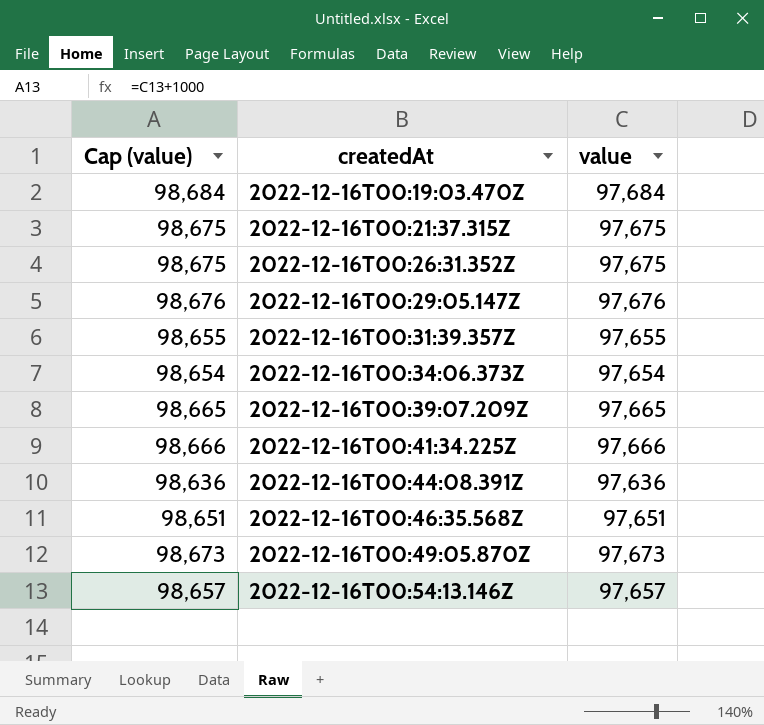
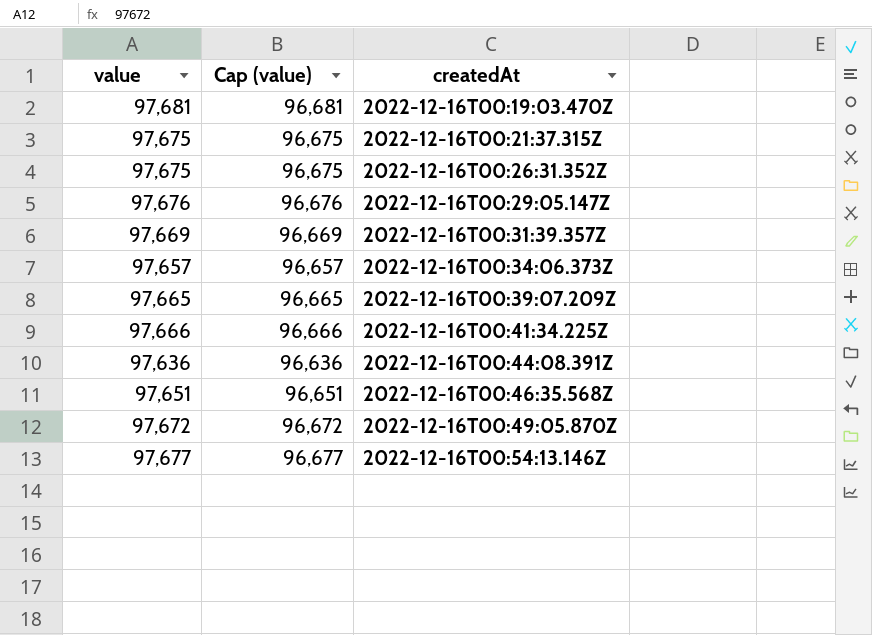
column value | position: 3 -> 1
column Cap (value) | formula: [value] + 1000 -> [value] - 1000
2022-12-16T00:19:03.470Z | value: 97,684 -> 97,681
2022-12-16T00:31:39.357Z | value: 97,655 -> 97,669
2022-12-16T00:34:06.373Z | value: 97,654 -> 97,657
2022-12-16T00:49:05.870Z | value: 97,673 -> 97,672
2022-12-16T00:54:13.146Z | value: 97,657 -> 97,677

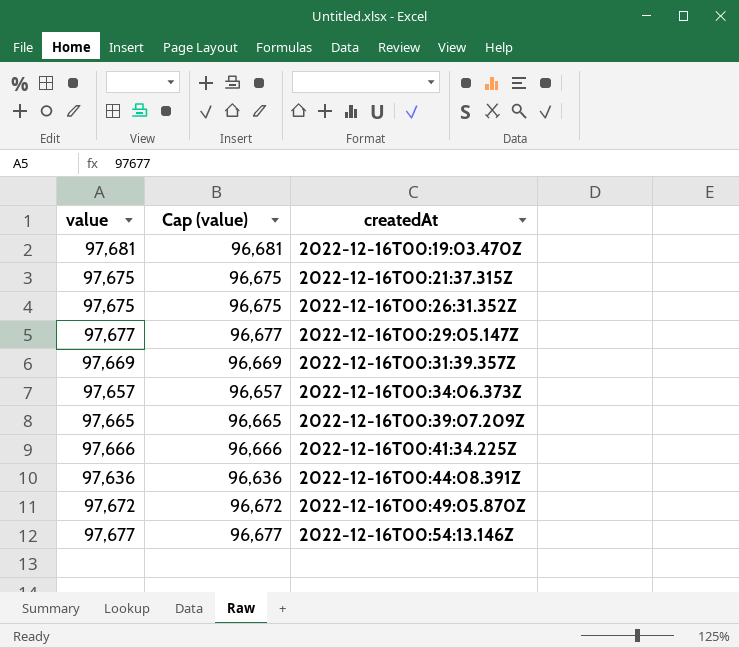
row 2022-12-16T00:46:35.568Z: 97,651 | 96,651 -> none
2022-12-16T00:29:05.147Z | value: 97,676 -> 97,677
2022-12-16T00:29:05.147Z | Cap (value): 96,676 -> 96,677

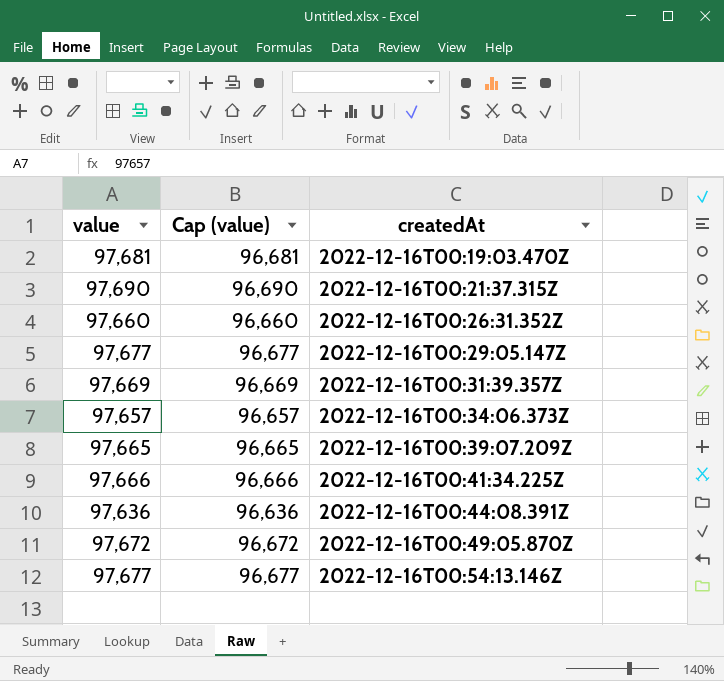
2022-12-16T00:21:37.315Z | value: 97,675 -> 97,690
2022-12-16T00:21:37.315Z | Cap (value): 96,675 -> 96,690
2022-12-16T00:26:31.352Z | value: 97,675 -> 97,660
2022-12-16T00:26:31.352Z | Cap (value): 96,675 -> 96,660

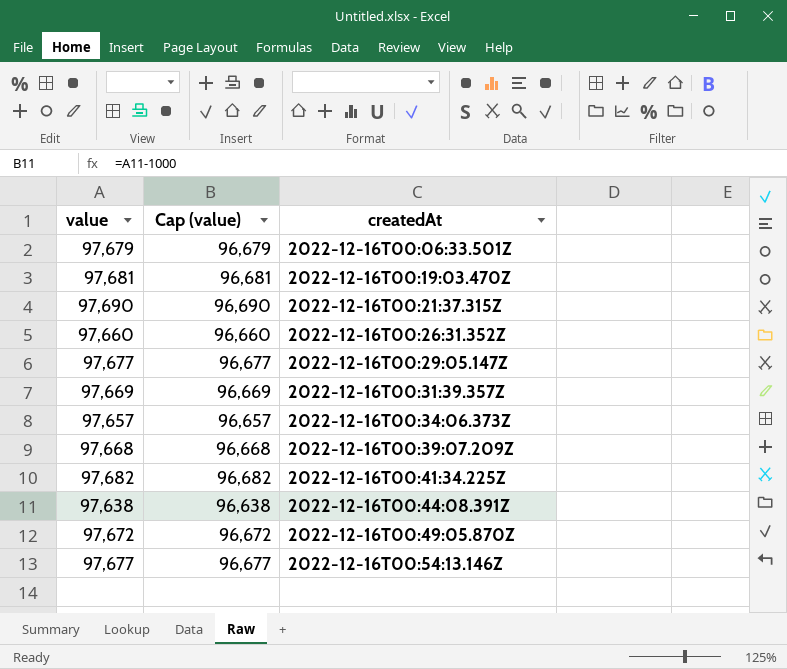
row 2022-12-16T00:06:33.501Z: none -> 97,679 | 96,679
2022-12-16T00:39:07.209Z | value: 97,665 -> 97,668
2022-12-16T00:39:07.209Z | Cap (value): 96,665 -> 96,668
2022-12-16T00:41:34.225Z | value: 97,666 -> 97,682
2022-12-16T00:41:34.225Z | Cap (value): 96,666 -> 96,682
2022-12-16T00:44:08.391Z | value: 97,636 -> 97,638
2022-12-16T00:44:08.391Z | Cap (value): 96,636 -> 96,638

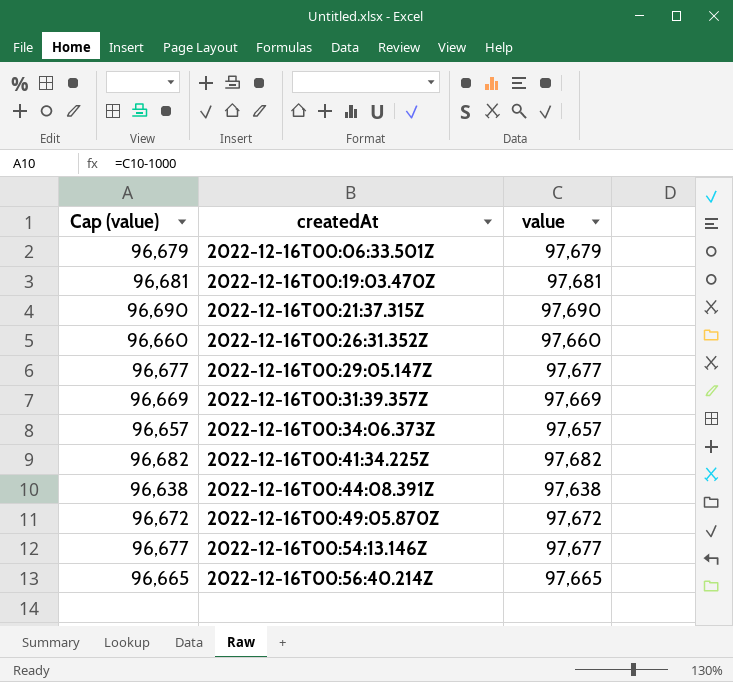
column value | position: 1 -> 3
row 2022-12-16T00:39:07.209Z: 97,668 | 96,668 -> none
row 2022-12-16T00:56:40.214Z: none -> 96,665 | 97,665

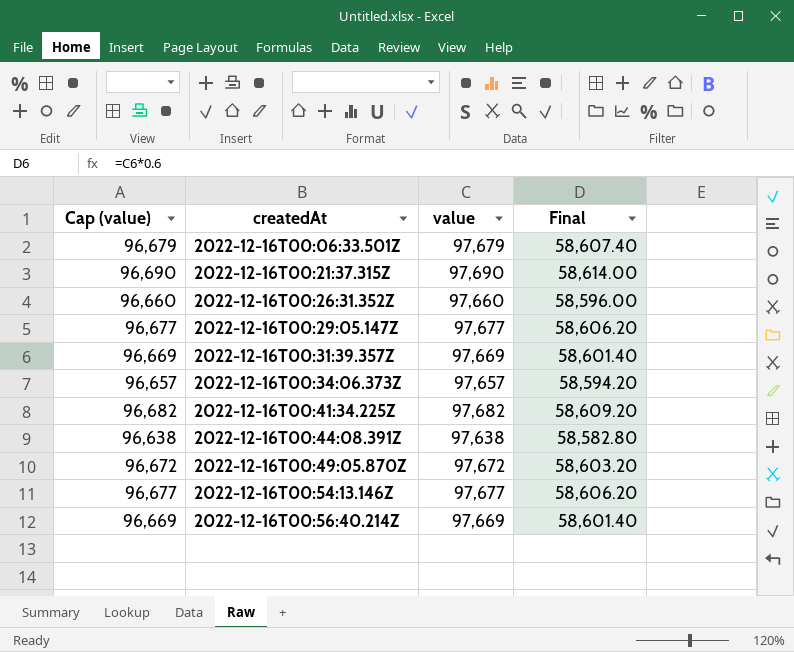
column Final | formula: none -> [value] * 0.6
row 2022-12-16T00:19:03.470Z: 96,681 | 97,681 -> none
2022-12-16T00:56:40.214Z | Cap (value): 96,665 -> 96,669
2022-12-16T00:56:40.214Z | value: 97,665 -> 97,669

